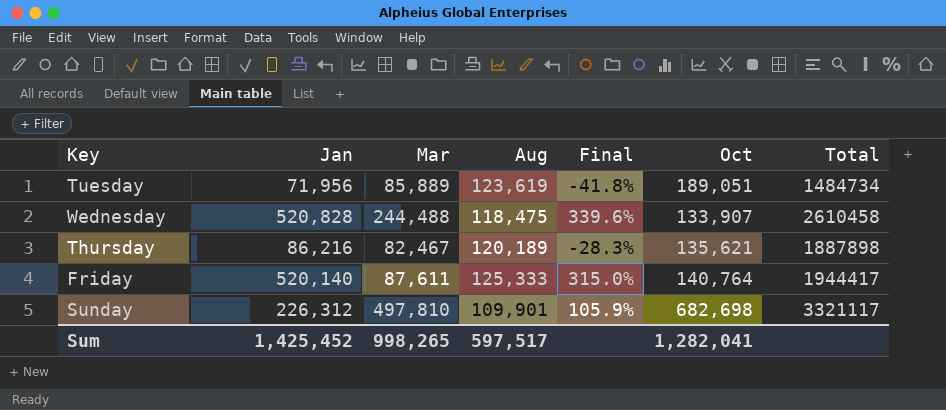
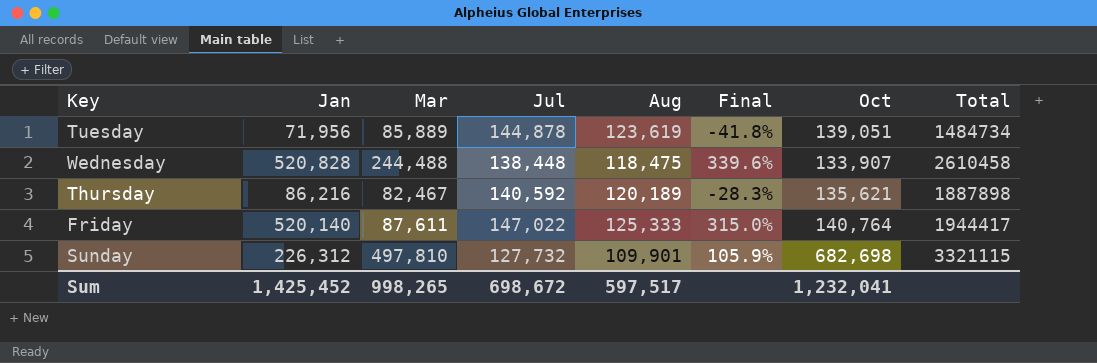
column Jul | position: none -> 4
Tuesday | Oct: 189,051 -> 139,051
Sunday | Total: 3321117 -> 3321115
Sum | Oct: 1,282,041 -> 1,232,041

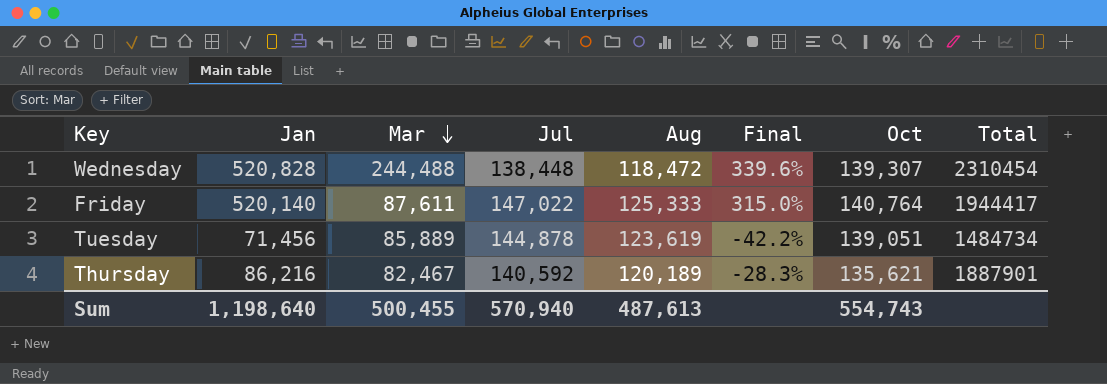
row order: none -> Mar descending
row Sunday: 226,312 | 497,810 | 127,732 | 109,901 | 105.9% | 682,698 | 3321115 -> none
Wednesday | Aug: 118,475 -> 118,472
Wednesday | Oct: 133,907 -> 139,307
Wednesday | Total: 2610458 -> 2310454
Tuesday | Jan: 71,956 -> 71,456
Tuesday | Final: -41.8% -> -42.2%
Thursday | Total: 1887898 -> 1887901
Sum | Jan: 1,425,452 -> 1,198,640
Sum | Mar: 998,265 -> 500,455
Sum | Jul: 698,672 -> 570,940
Sum | Aug: 597,517 -> 487,613
Sum | Oct: 1,232,041 -> 554,743

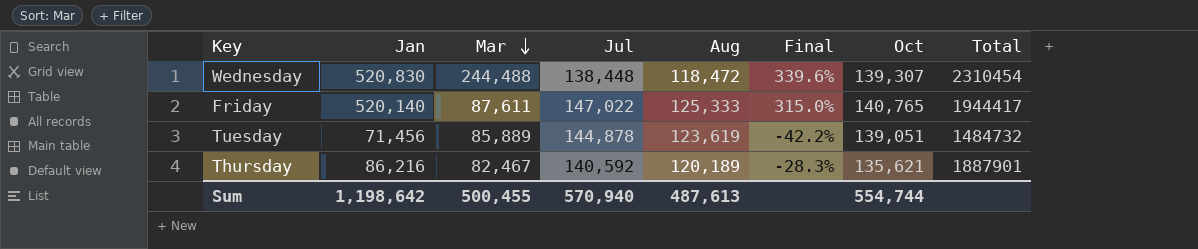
Wednesday | Jan: 520,828 -> 520,830
Friday | Oct: 140,764 -> 140,765
Tuesday | Total: 1484734 -> 1484732
Sum | Jan: 1,198,640 -> 1,198,642
Sum | Oct: 554,743 -> 554,744

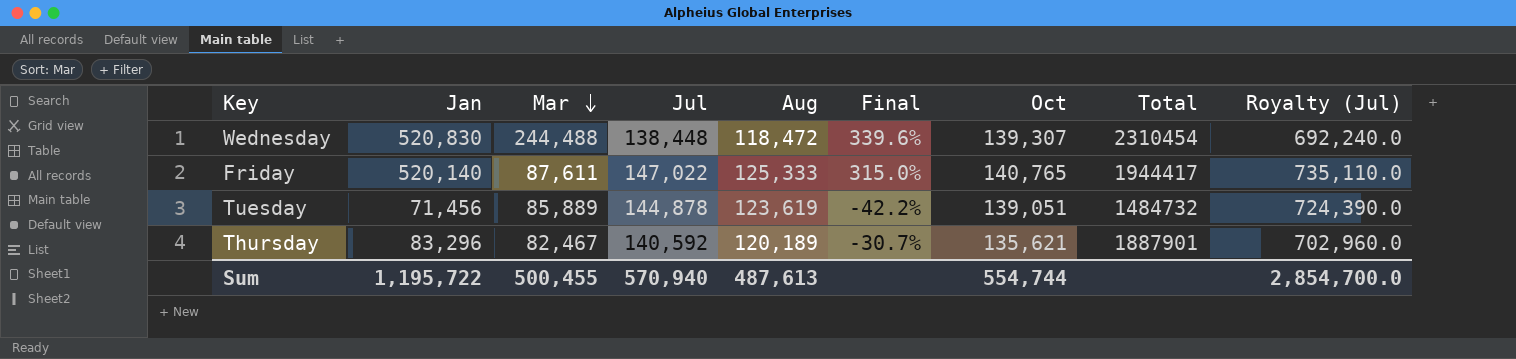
column Royalty (Jul) | formula: none -> [Jul] * 5
Thursday | Jan: 86,216 -> 83,296
Thursday | Final: -28.3% -> -30.7%
Sum | Jan: 1,198,642 -> 1,195,722

